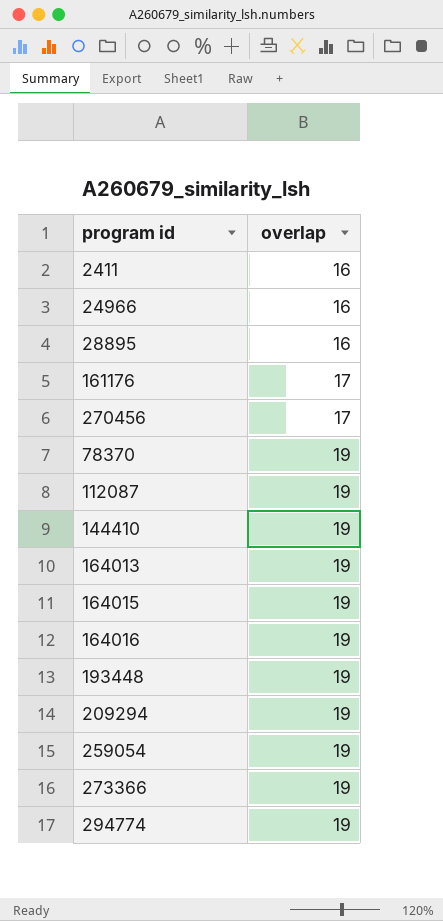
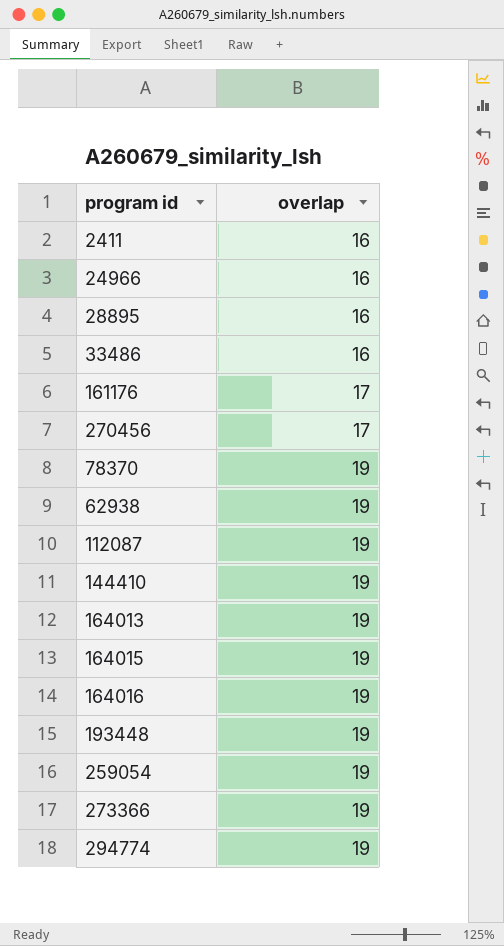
row 209294: 19 -> none
row 33486: none -> 16
row 62938: none -> 19

